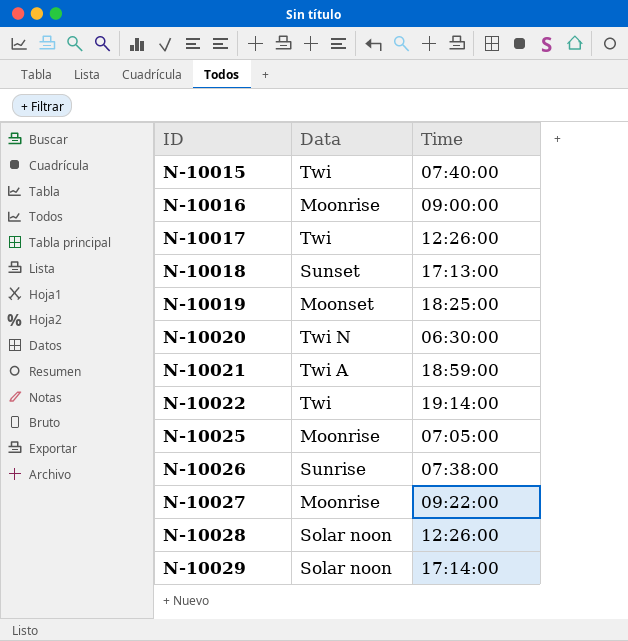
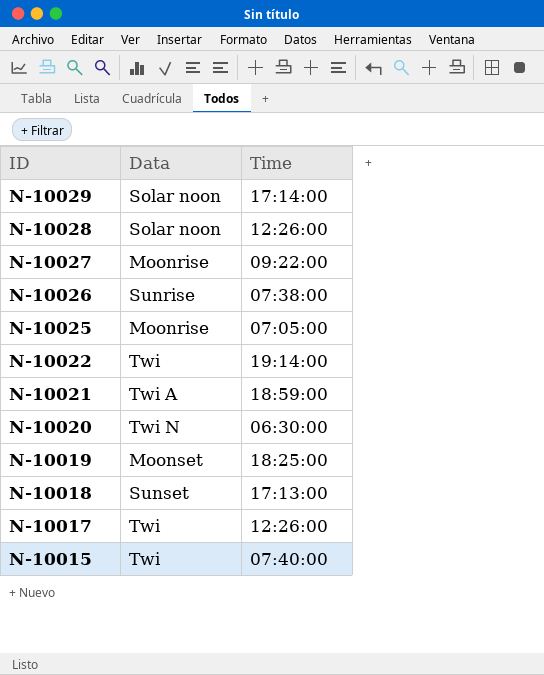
row order: ID ascending -> ID descending
row N-10016: Moonrise | 09:00:00 -> none

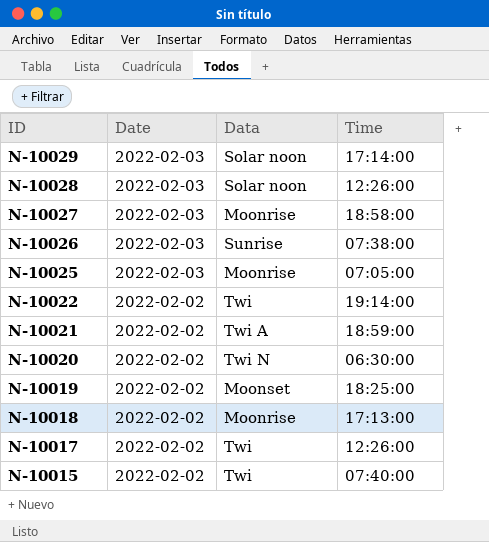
column Date | position: none -> 2
N-10027 | Time: 09:22:00 -> 18:58:00
N-10018 | Data: Sunset -> Moonrise

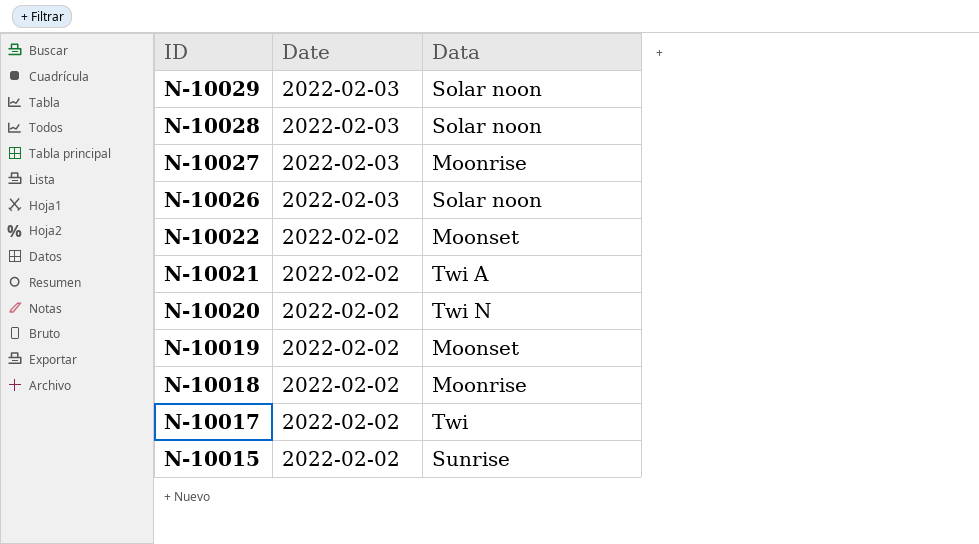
column Time | position: 4 -> none
row N-10025: 2022-02-03 | Moonrise | 07:05:00 -> none
N-10026 | Data: Sunrise -> Solar noon
N-10022 | Data: Twi -> Moonset
N-10015 | Data: Twi -> Sunrise

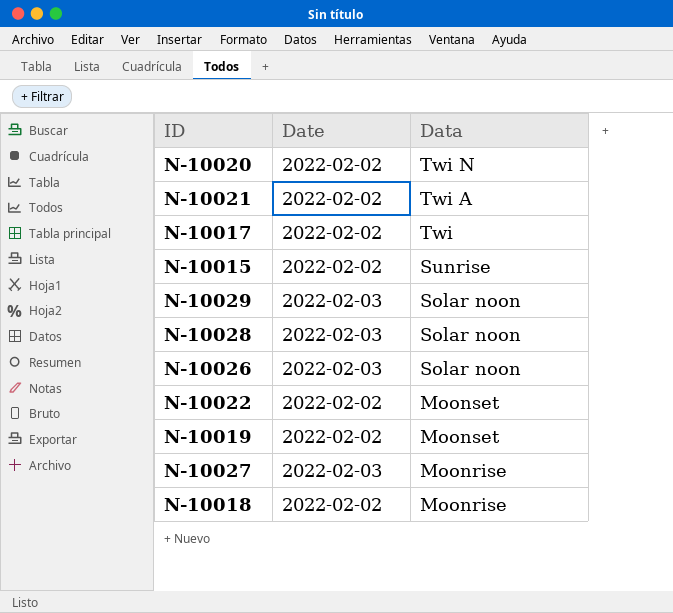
row order: ID descending -> Data descending

